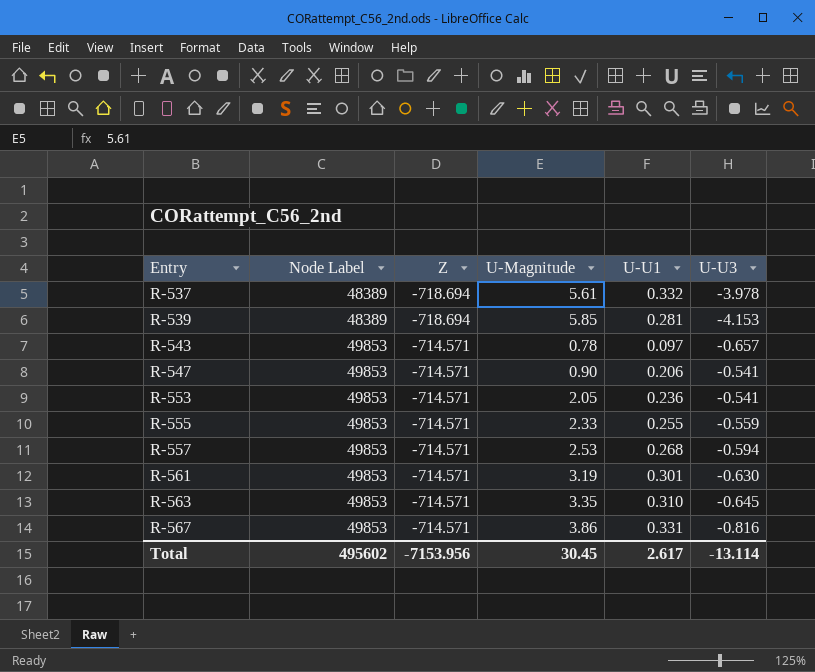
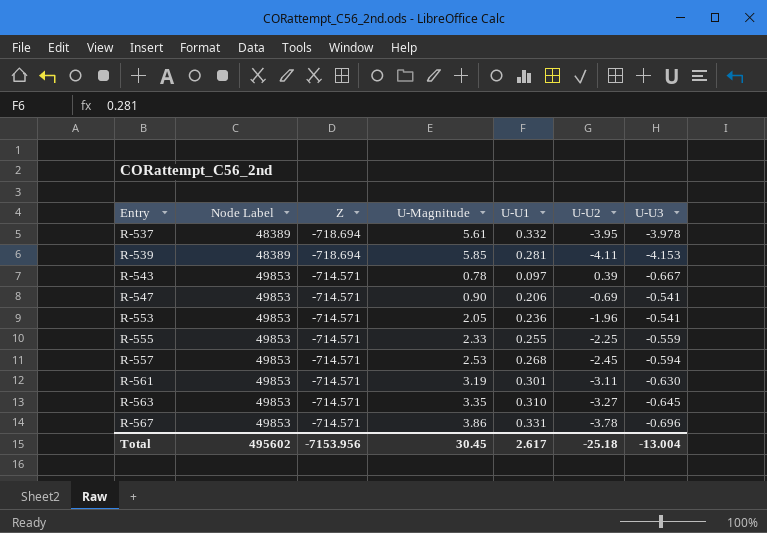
column U-U2 | position: none -> 6
R-543 | U-U3: -0.657 -> -0.667
R-567 | U-U3: -0.816 -> -0.696
Total | U-U3: -13.114 -> -13.004

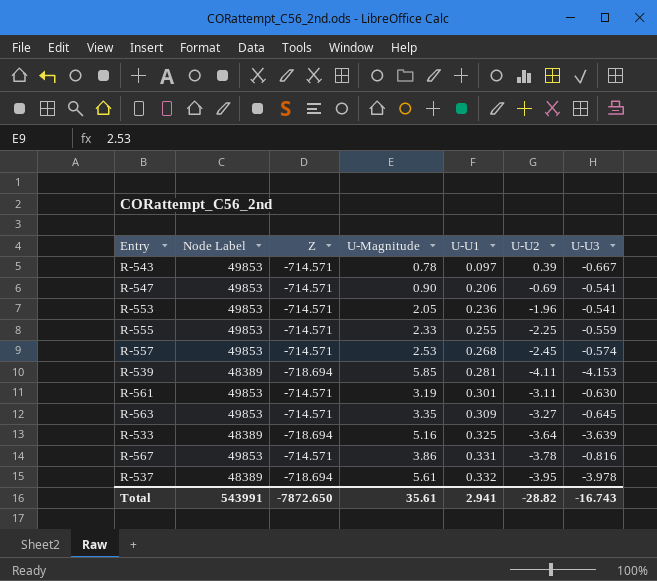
row order: Entry ascending -> U-U1 ascending
R-557 | U-U3: -0.594 -> -0.574
R-563 | U-U1: 0.310 -> 0.309
row R-533: none -> 48389 | -718.694 | 5.16 | 0.325 | -3.64 | -3.639
R-567 | U-U3: -0.696 -> -0.816
Total | Node Label: 495602 -> 543991
Total | Z: -7153.956 -> -7872.650
Total | U-Magnitude: 30.45 -> 35.61
Total | U-U1: 2.617 -> 2.941
Total | U-U2: -25.18 -> -28.82
Total | U-U3: -13.004 -> -16.743

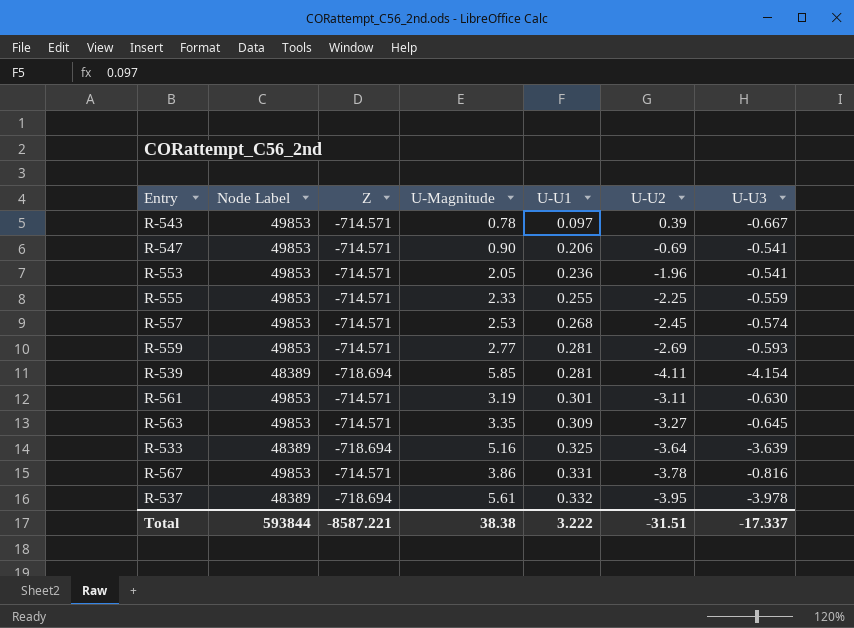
row R-559: none -> 49853 | -714.571 | 2.77 | 0.281 | -2.69 | -0.593
R-539 | U-U3: -4.153 -> -4.154
Total | Node Label: 543991 -> 593844
Total | Z: -7872.650 -> -8587.221
Total | U-Magnitude: 35.61 -> 38.38
Total | U-U1: 2.941 -> 3.222
Total | U-U2: -28.82 -> -31.51
Total | U-U3: -16.743 -> -17.337

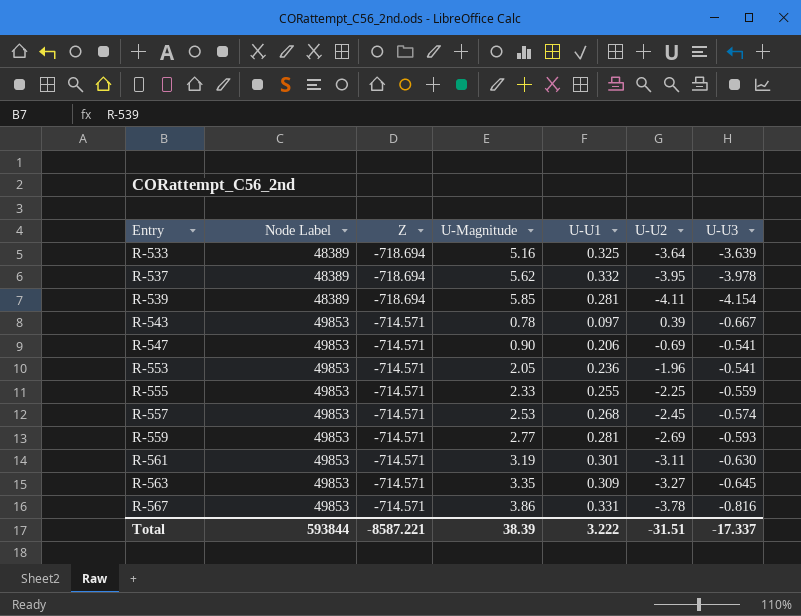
row order: U-U1 ascending -> Entry ascending
R-537 | U-Magnitude: 5.61 -> 5.62
Total | U-Magnitude: 38.38 -> 38.39

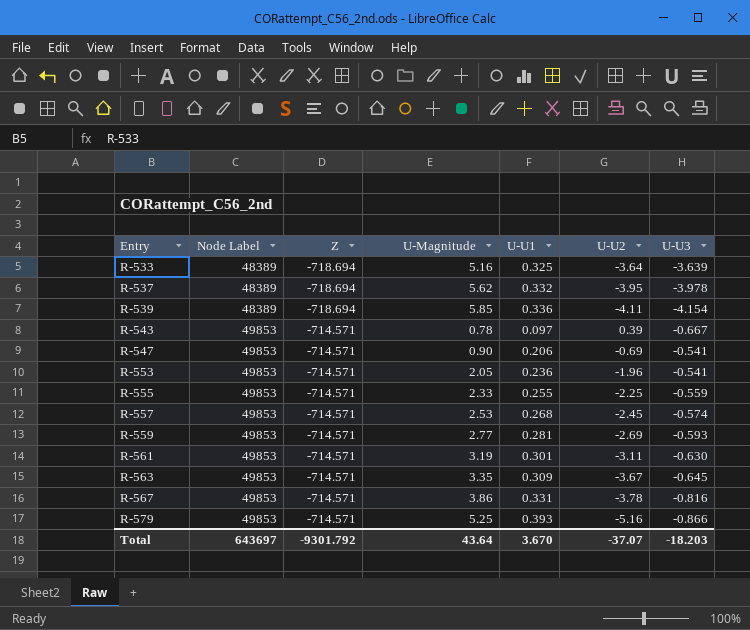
R-539 | U-U1: 0.281 -> 0.336
R-563 | U-U2: -3.27 -> -3.67
row R-579: none -> 49853 | -714.571 | 5.25 | 0.393 | -5.16 | -0.866
Total | Node Label: 593844 -> 643697
Total | Z: -8587.221 -> -9301.792
Total | U-Magnitude: 38.39 -> 43.64
Total | U-U1: 3.222 -> 3.670
Total | U-U2: -31.51 -> -37.07
Total | U-U3: -17.337 -> -18.203

